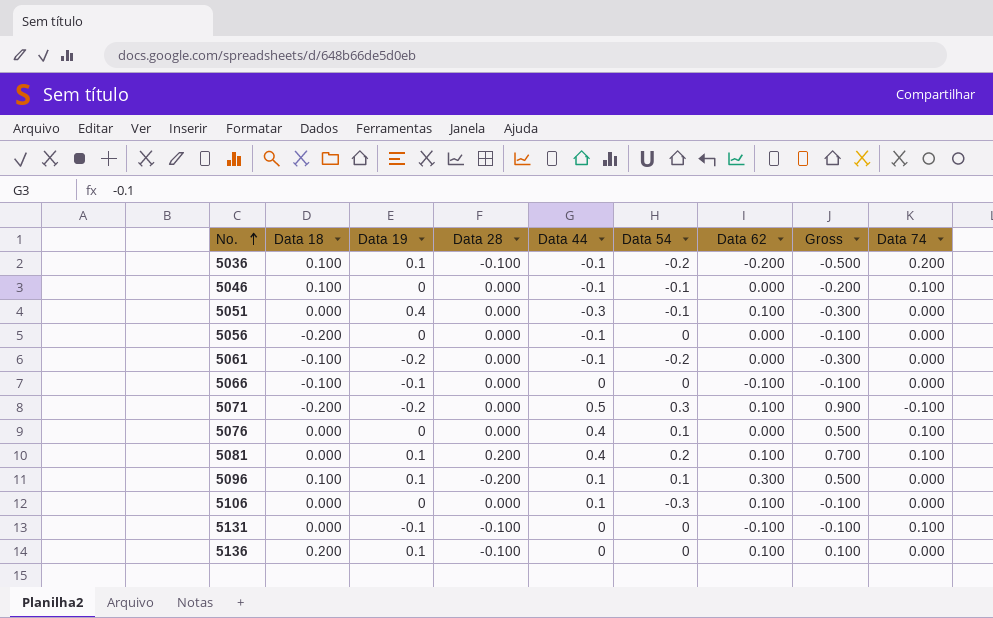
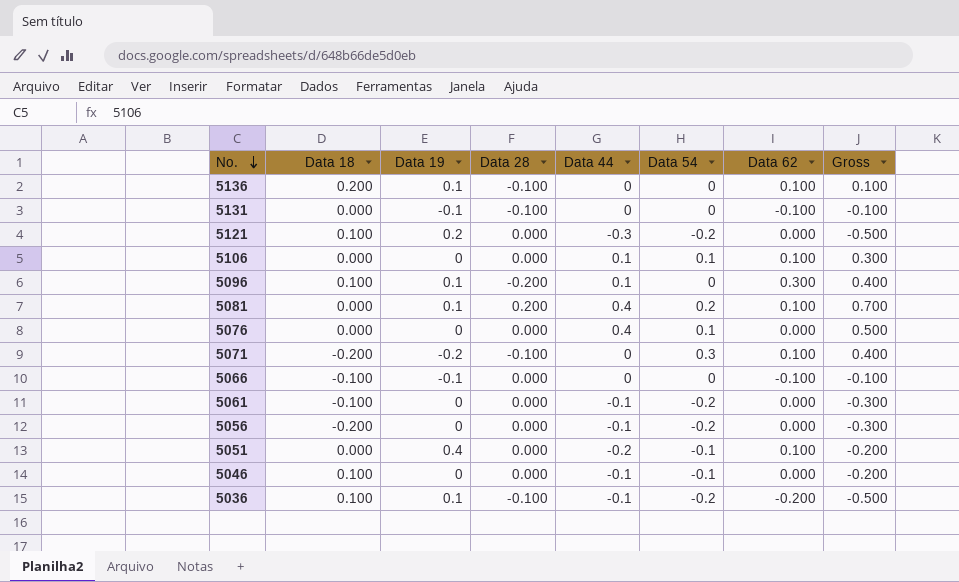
row order: No. ascending -> No. descending
column Data 74 | position: 9 -> none
row 5121: none -> 0.100 | 0.2 | 0.000 | -0.3 | -0.2 | 0.000 | -0.500
5106 | Data 54: -0.3 -> 0.1
5106 | Gross: -0.100 -> 0.300
5096 | Data 54: 0.1 -> 0
5096 | Gross: 0.500 -> 0.400
5071 | Data 28: 0.000 -> -0.100
5071 | Data 44: 0.5 -> 0
5071 | Gross: 0.900 -> 0.400
5061 | Data 19: -0.2 -> 0
5056 | Data 54: 0 -> -0.2
5056 | Gross: -0.100 -> -0.300
5051 | Data 44: -0.3 -> -0.2
5051 | Gross: -0.300 -> -0.200

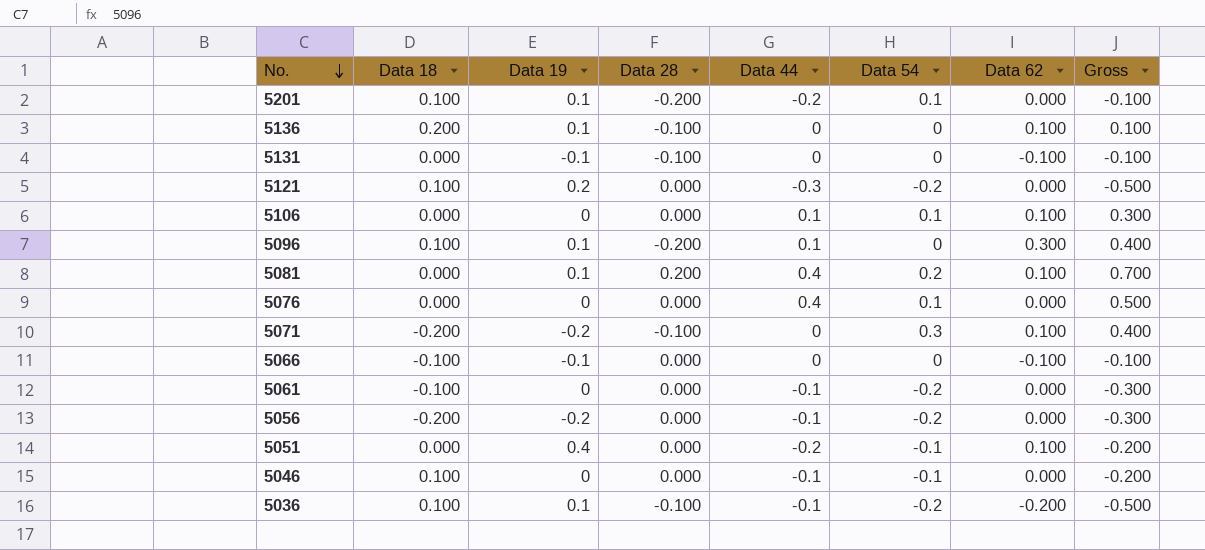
row 5201: none -> 0.100 | 0.1 | -0.200 | -0.2 | 0.1 | 0.000 | -0.100
5056 | Data 19: 0 -> -0.2

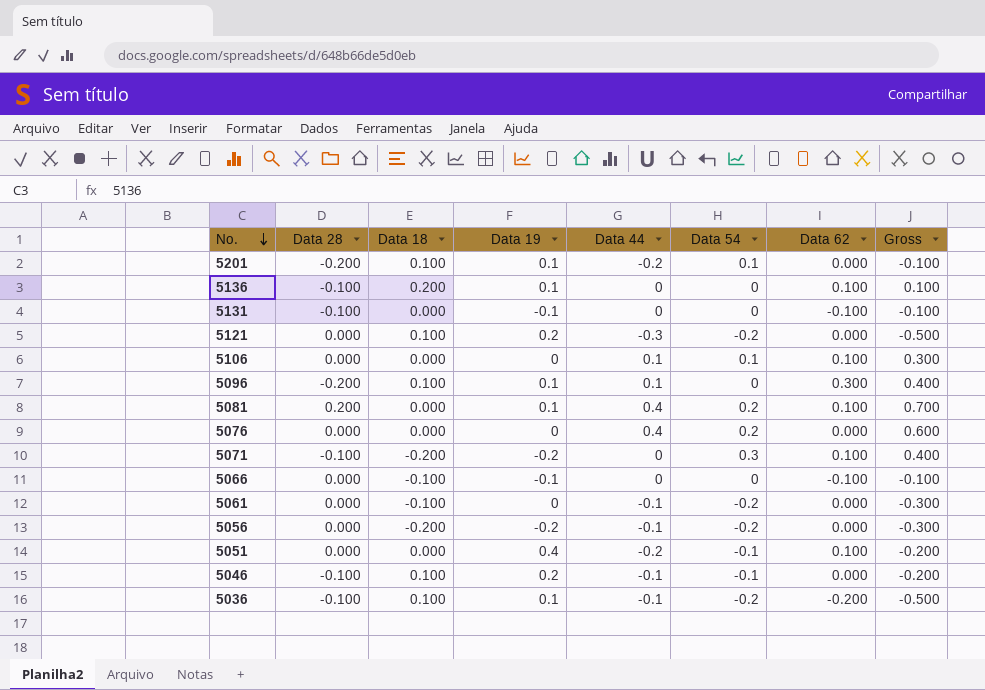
column Data 28 | position: 4 -> 2
5076 | Data 54: 0.1 -> 0.2
5076 | Gross: 0.500 -> 0.600
5046 | Data 28: 0.000 -> -0.100
5046 | Data 19: 0 -> 0.2

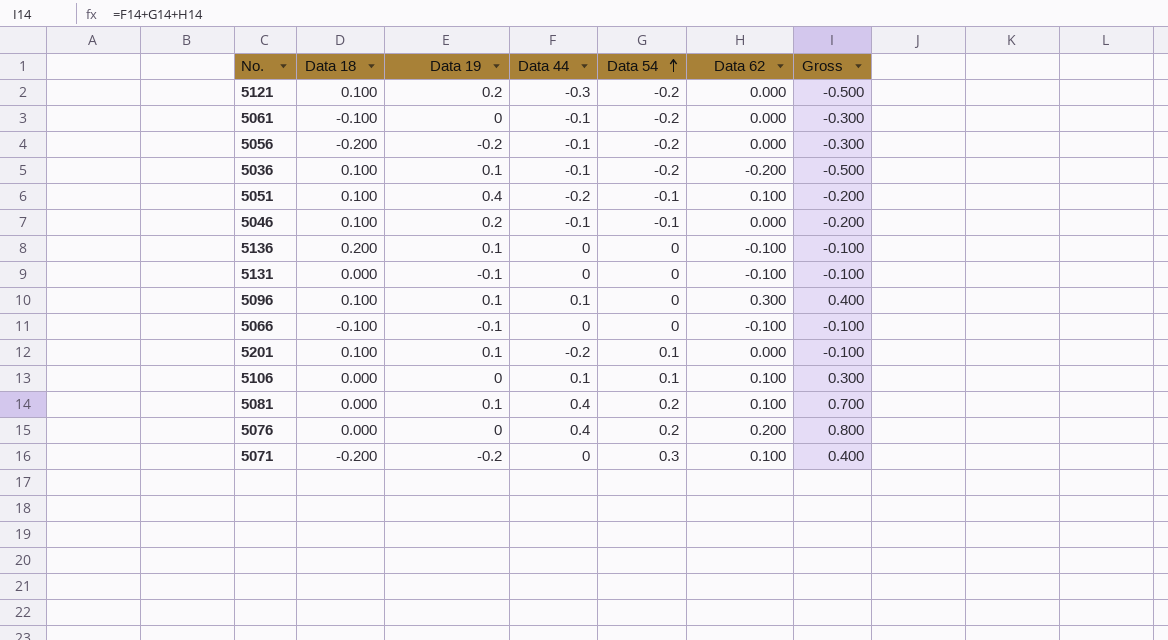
row order: No. descending -> Data 54 ascending
column Data 28 | position: 2 -> none
5051 | Data 18: 0.000 -> 0.100
5136 | Data 62: 0.100 -> -0.100
5136 | Gross: 0.100 -> -0.100
5076 | Data 62: 0.000 -> 0.200
5076 | Gross: 0.600 -> 0.800

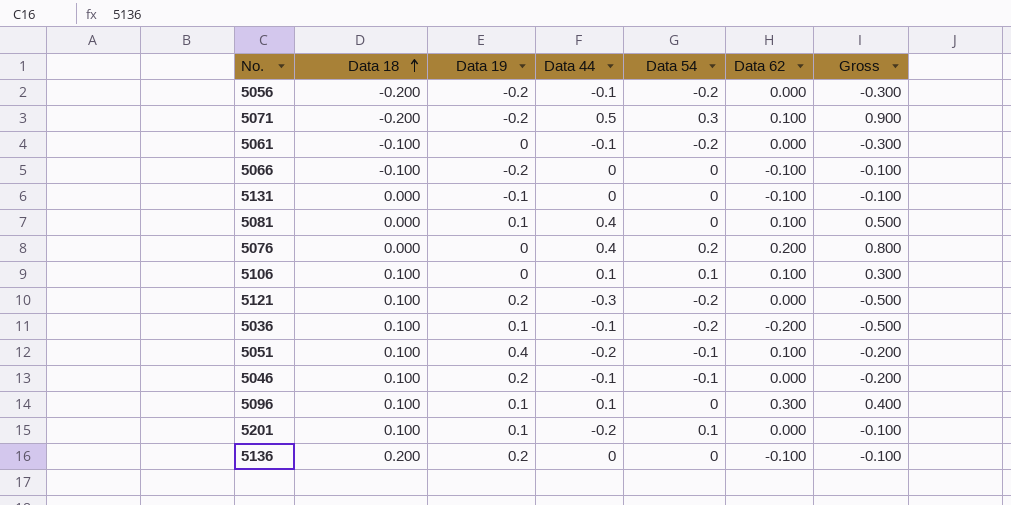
row order: Data 54 ascending -> Data 18 ascending
5071 | Data 44: 0 -> 0.5
5071 | Gross: 0.400 -> 0.900
5066 | Data 19: -0.1 -> -0.2
5081 | Data 54: 0.2 -> 0
5081 | Gross: 0.700 -> 0.500
5106 | Data 18: 0.000 -> 0.100
5136 | Data 19: 0.1 -> 0.2

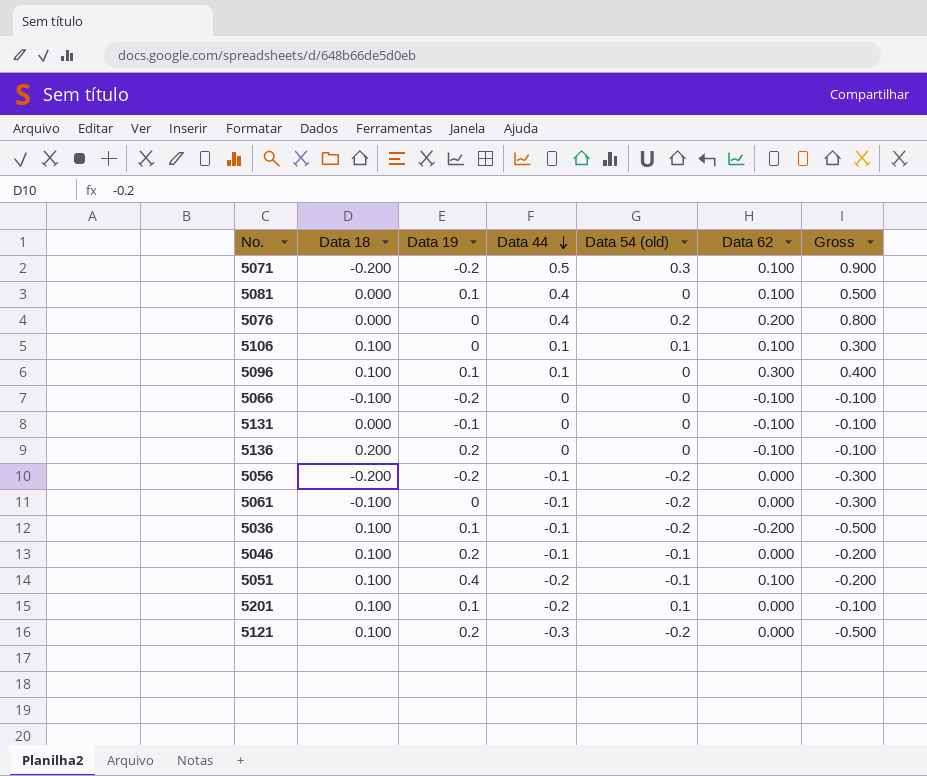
row order: Data 18 ascending -> Data 44 descending
column name: Data 54 -> Data 54 (old)

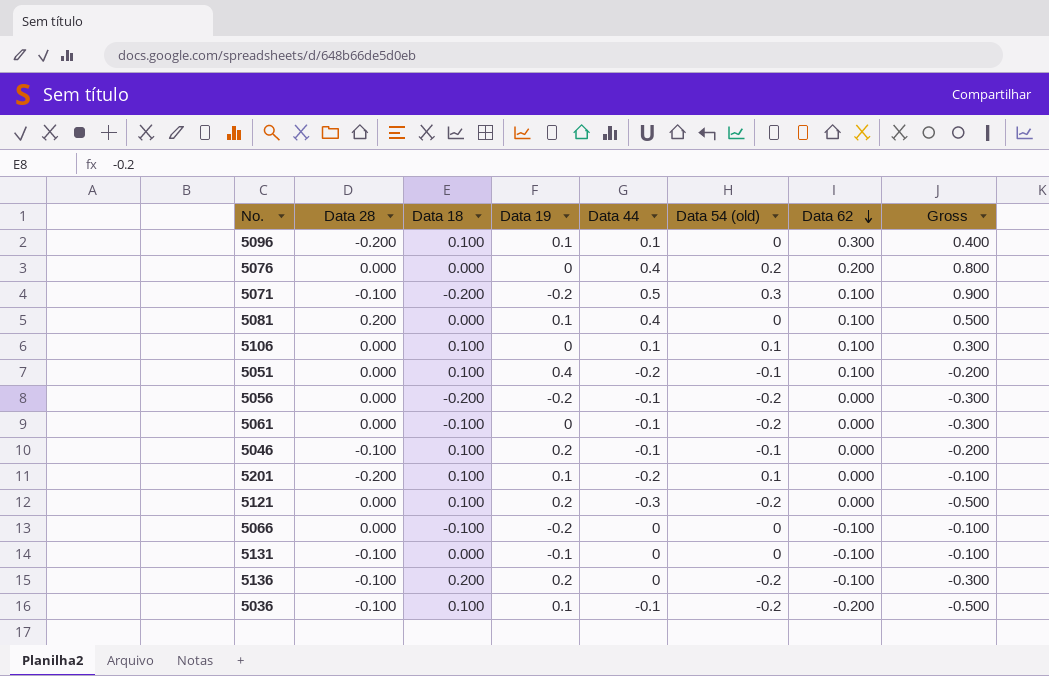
row order: Data 44 descending -> Data 62 descending
column Data 28 | position: none -> 2
5136 | Data 54 (old): 0 -> -0.2
5136 | Gross: -0.100 -> -0.300

